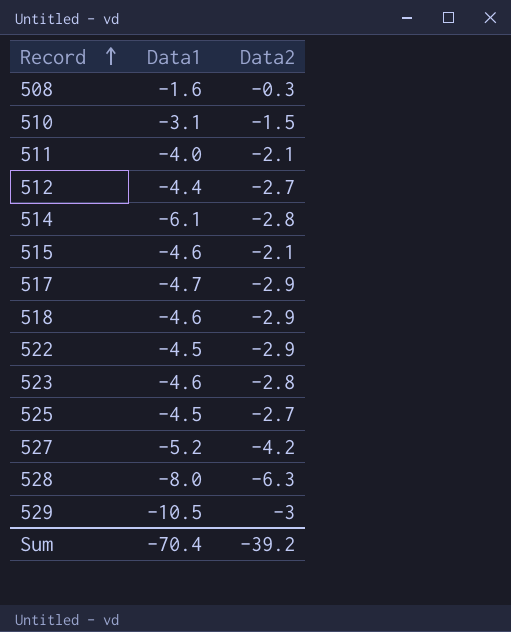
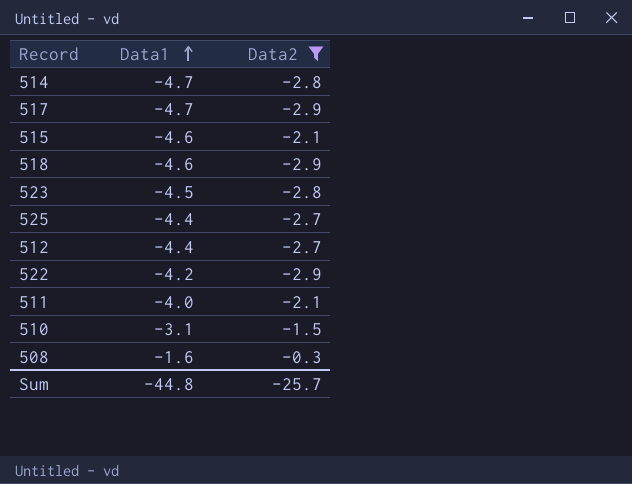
filter: none -> Data2 >= -2.9
row order: Record ascending -> Data1 ascending
514 | Data1: -6.1 -> -4.7
523 | Data1: -4.6 -> -4.5
525 | Data1: -4.5 -> -4.4
522 | Data1: -4.5 -> -4.2
Sum | Data1: -70.4 -> -44.8
Sum | Data2: -39.2 -> -25.7

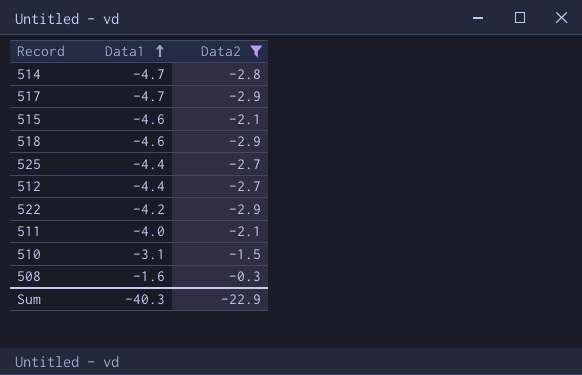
row 523: -4.5 | -2.8 -> none
Sum | Data1: -44.8 -> -40.3
Sum | Data2: -25.7 -> -22.9

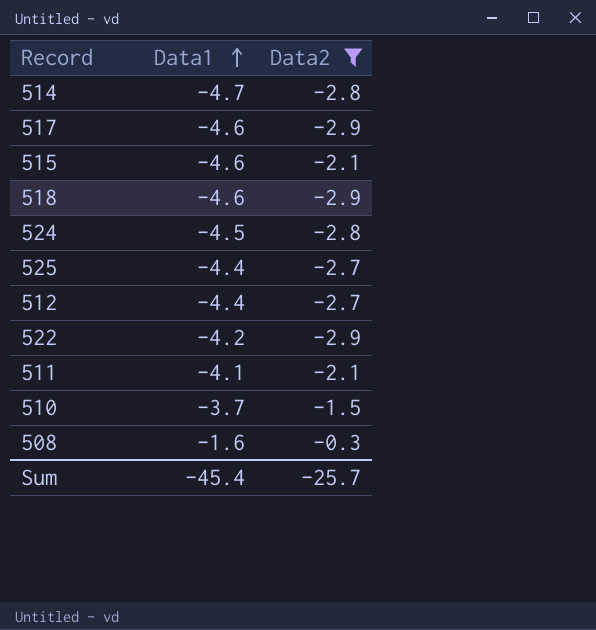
517 | Data1: -4.7 -> -4.6
row 524: none -> -4.5 | -2.8
511 | Data1: -4.0 -> -4.1
510 | Data1: -3.1 -> -3.7
Sum | Data1: -40.3 -> -45.4
Sum | Data2: -22.9 -> -25.7

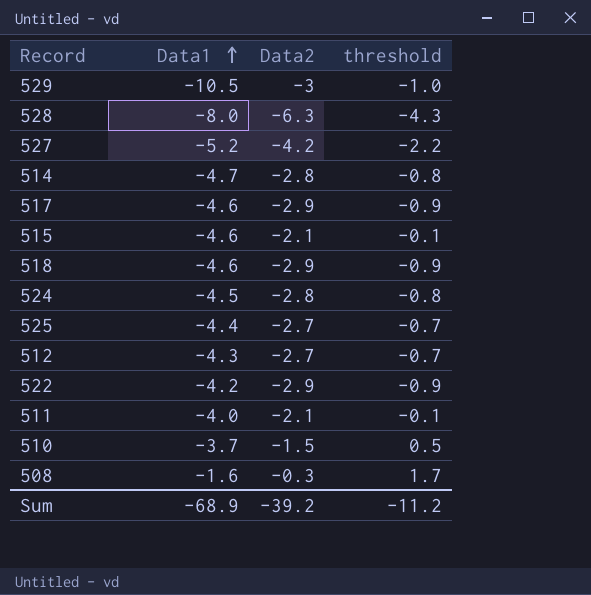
filter: Data2 >= -2.9 -> none
column threshold | formula: none -> [Data2] + 2
512 | Data1: -4.4 -> -4.3
511 | Data1: -4.1 -> -4.0
Sum | Data1: -45.4 -> -68.9
Sum | Data2: -25.7 -> -39.2

